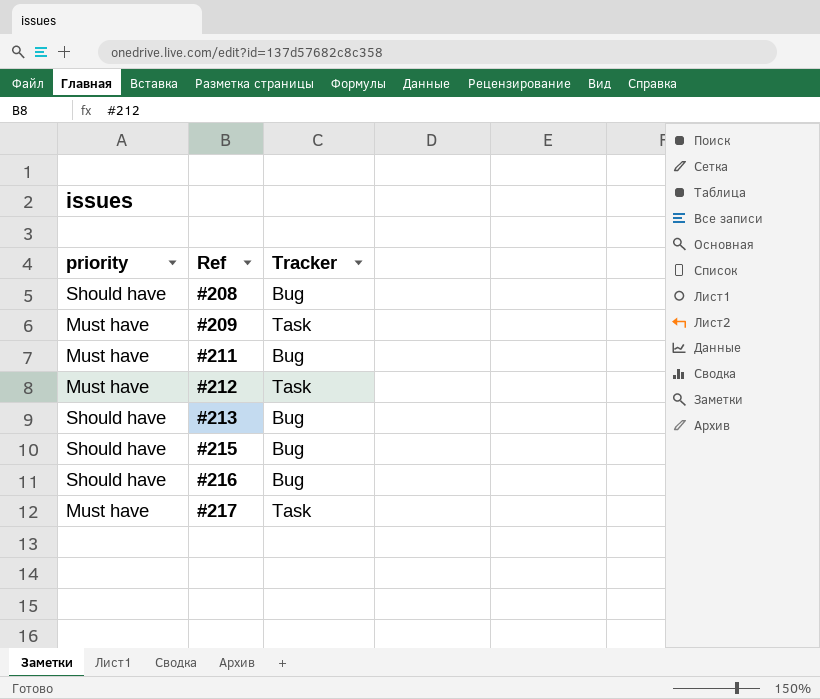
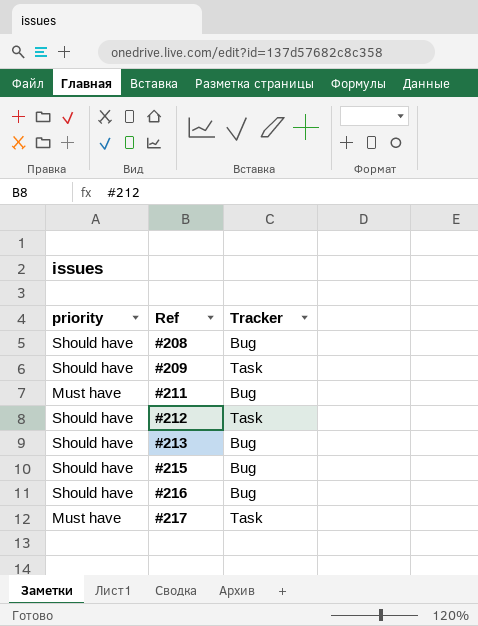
#209 | priority: Must have -> Should have
#212 | priority: Must have -> Should have

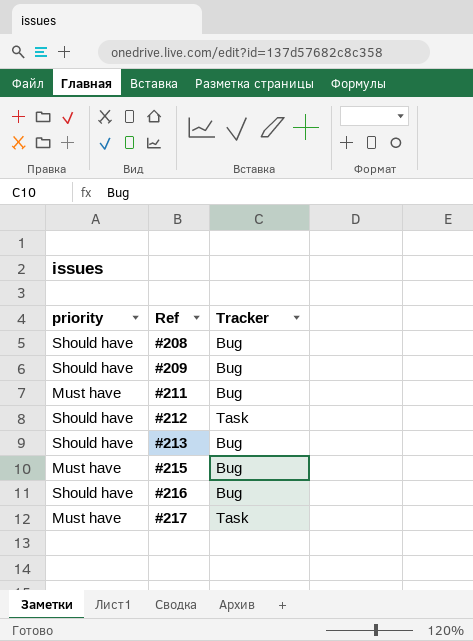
#209 | Tracker: Task -> Bug
#215 | priority: Should have -> Must have

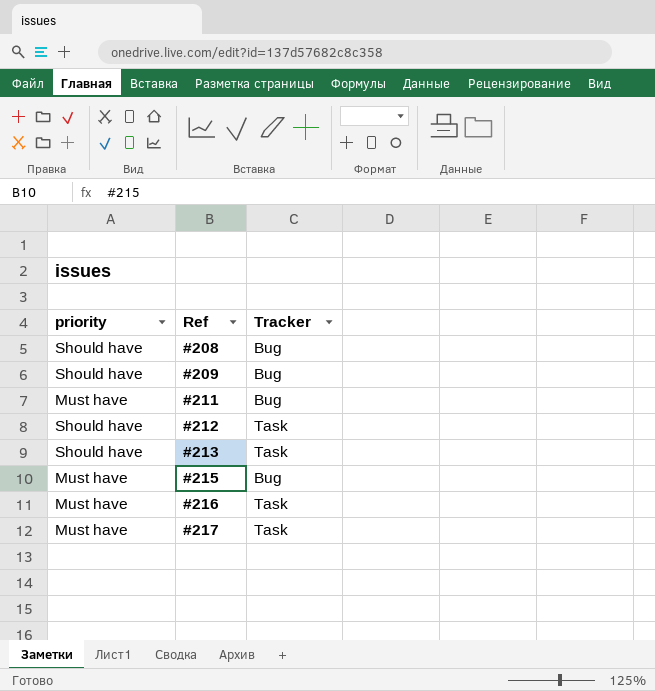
#213 | Tracker: Bug -> Task
#216 | priority: Should have -> Must have
#216 | Tracker: Bug -> Task

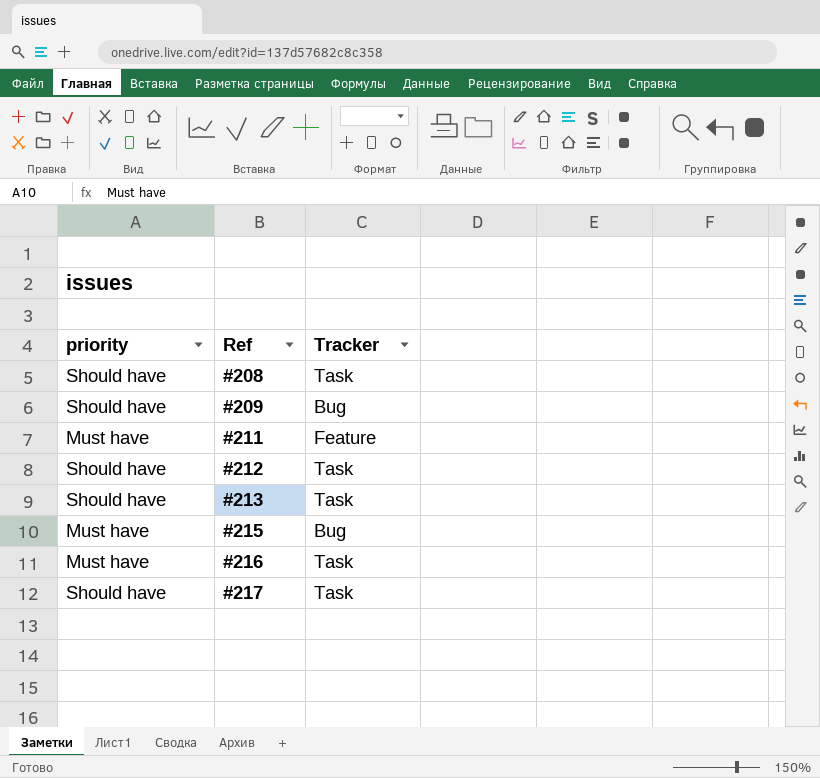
#208 | Tracker: Bug -> Task
#211 | Tracker: Bug -> Feature
#217 | priority: Must have -> Should have

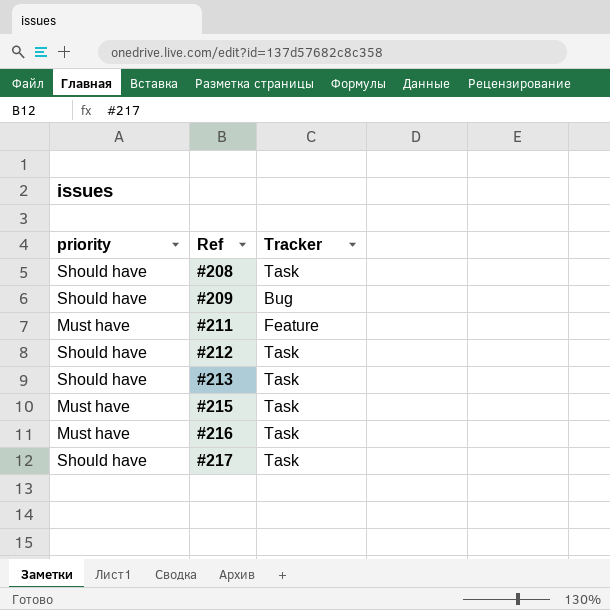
#215 | Tracker: Bug -> Task

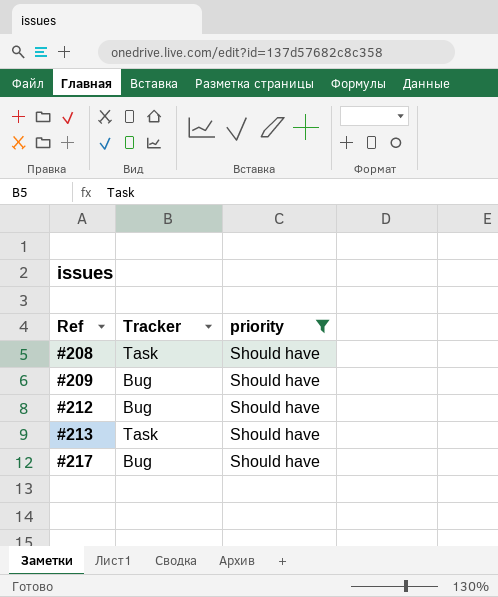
filter: none -> priority = Should have
column priority | position: 1 -> 3
#212 | Tracker: Task -> Bug
#217 | Tracker: Task -> Bug

